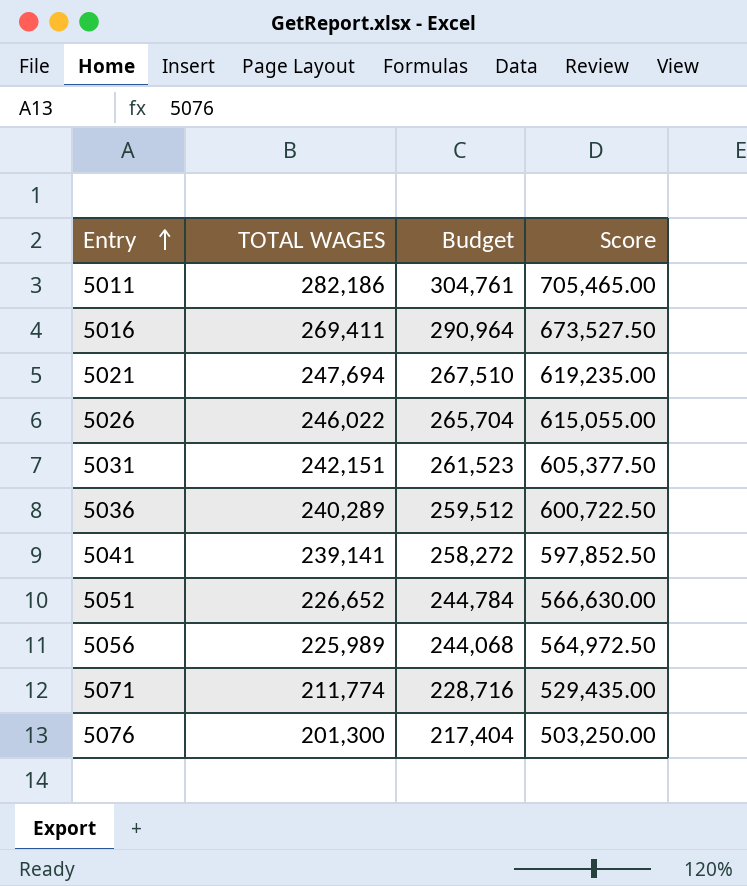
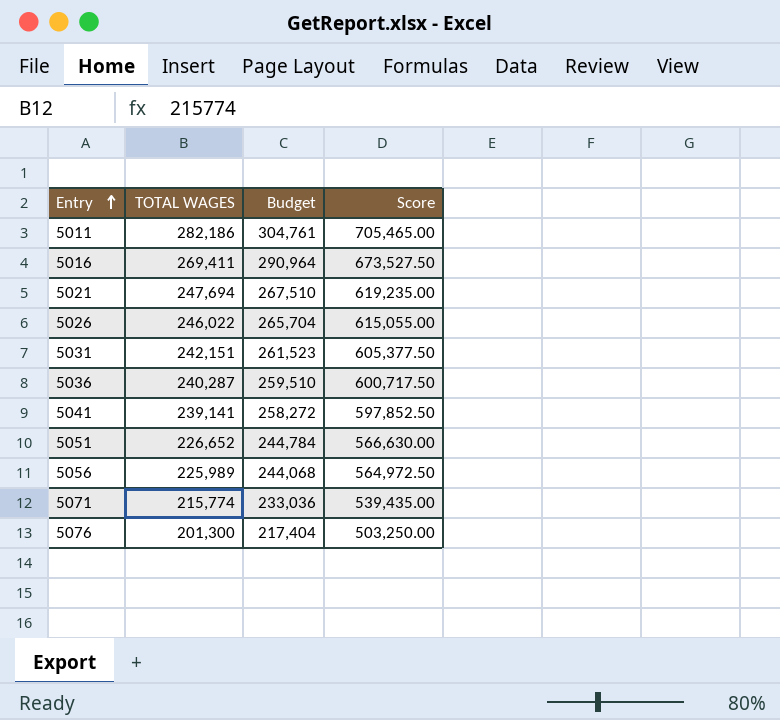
5036 | TOTAL WAGES: 240,289 -> 240,287
5036 | Budget: 259,512 -> 259,510
5036 | Score: 600,722.50 -> 600,717.50
5071 | TOTAL WAGES: 211,774 -> 215,774
5071 | Budget: 228,716 -> 233,036
5071 | Score: 529,435.00 -> 539,435.00

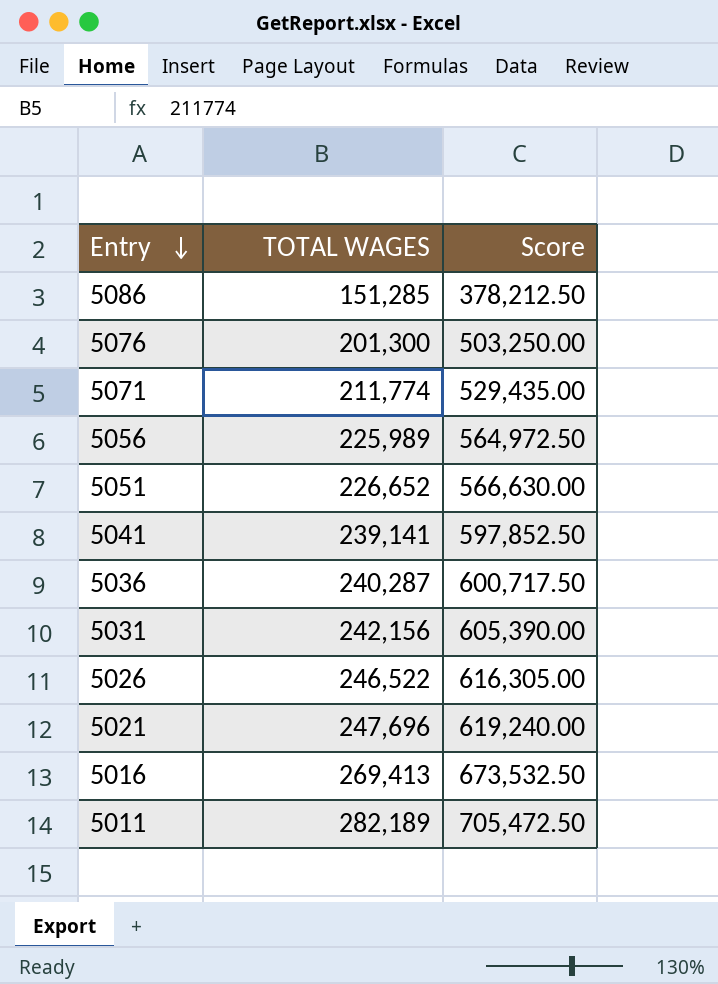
row order: Entry ascending -> Entry descending
column Budget | formula: [TOTAL WAGES] * 1.08 -> none
row 5086: none -> 151,285 | 378,212.50
5071 | TOTAL WAGES: 215,774 -> 211,774
5071 | Score: 539,435.00 -> 529,435.00
5031 | TOTAL WAGES: 242,151 -> 242,156
5031 | Score: 605,377.50 -> 605,390.00
5026 | TOTAL WAGES: 246,022 -> 246,522
5026 | Score: 615,055.00 -> 616,305.00
5021 | TOTAL WAGES: 247,694 -> 247,696
5021 | Score: 619,235.00 -> 619,240.00
5016 | TOTAL WAGES: 269,411 -> 269,413
5016 | Score: 673,527.50 -> 673,532.50
5011 | TOTAL WAGES: 282,186 -> 282,189
5011 | Score: 705,465.00 -> 705,472.50

